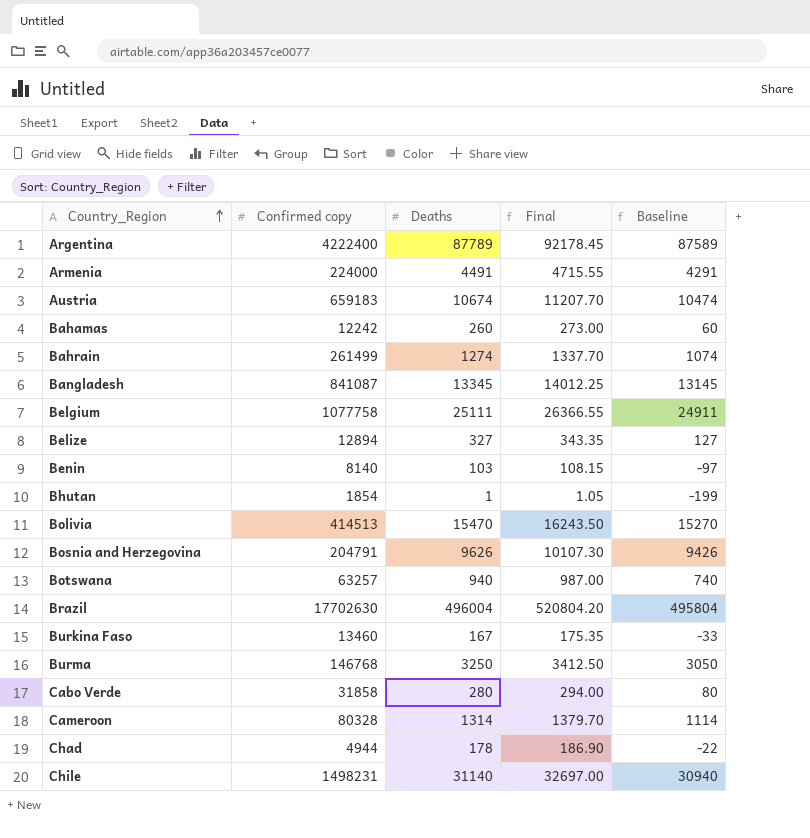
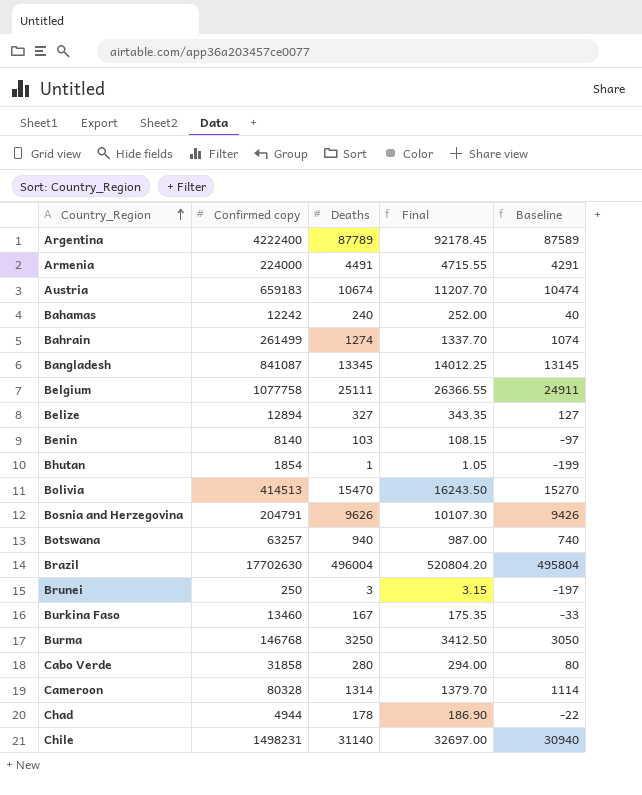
Bahamas | Deaths: 260 -> 240
Bahamas | Final: 273.00 -> 252.00
Bahamas | Baseline: 60 -> 40
row Brunei: none -> 250 | 3 | 3.15 | -197

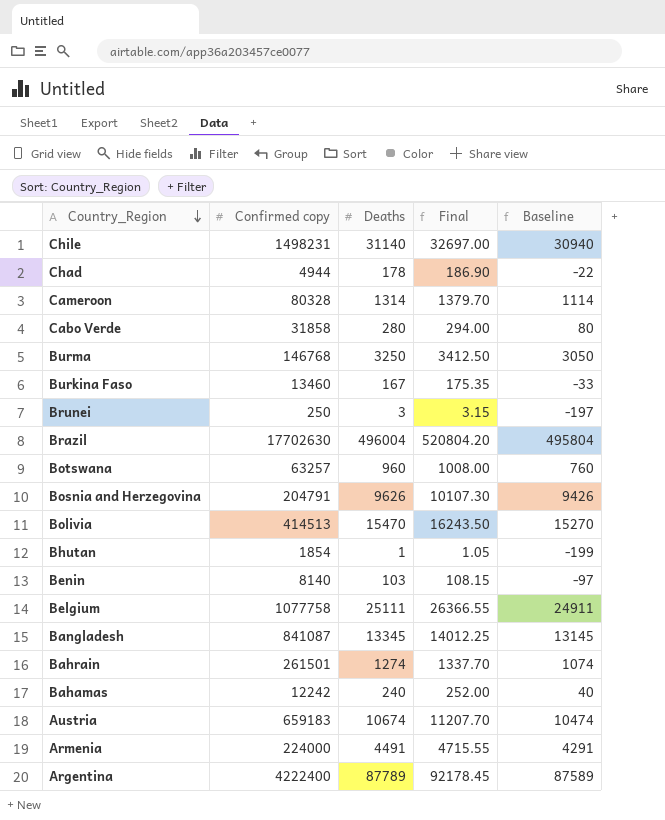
row order: Country_Region ascending -> Country_Region descending
row Belize: 12894 | 327 | 343.35 | 127 -> none
Botswana | Deaths: 940 -> 960
Botswana | Final: 987.00 -> 1008.00
Botswana | Baseline: 740 -> 760
Bahrain | Confirmed copy: 261499 -> 261501

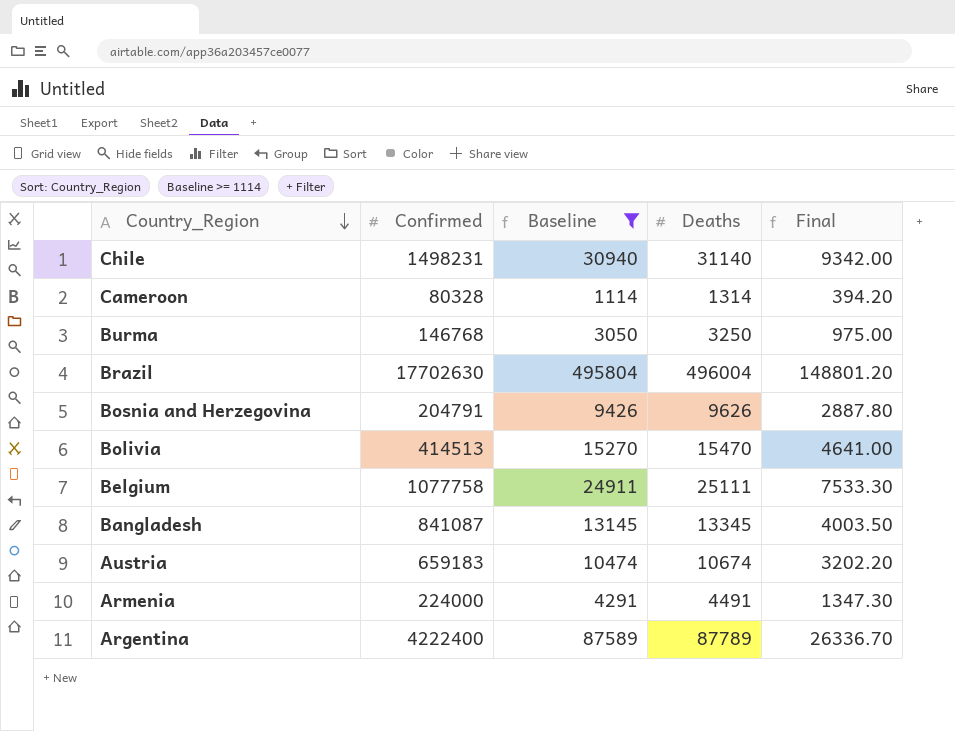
filter: none -> Baseline >= 1114
column name: Confirmed copy -> Confirmed
column Baseline | position: 5 -> 3
column Final | formula: [Deaths] * 1.05 -> [Deaths] * 0.3

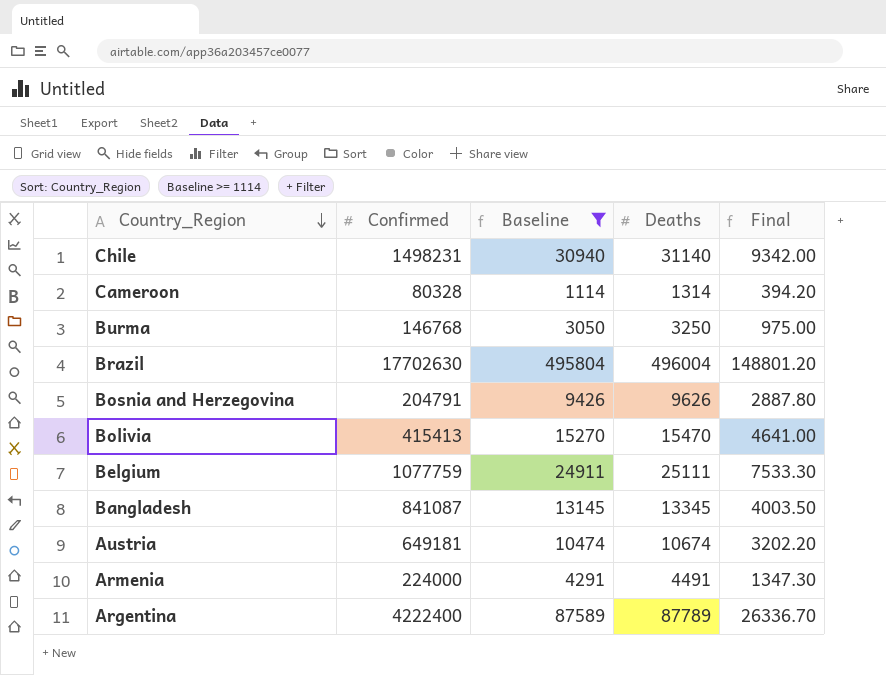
Bolivia | Confirmed: 414513 -> 415413
Belgium | Confirmed: 1077758 -> 1077759
Austria | Confirmed: 659183 -> 649181

